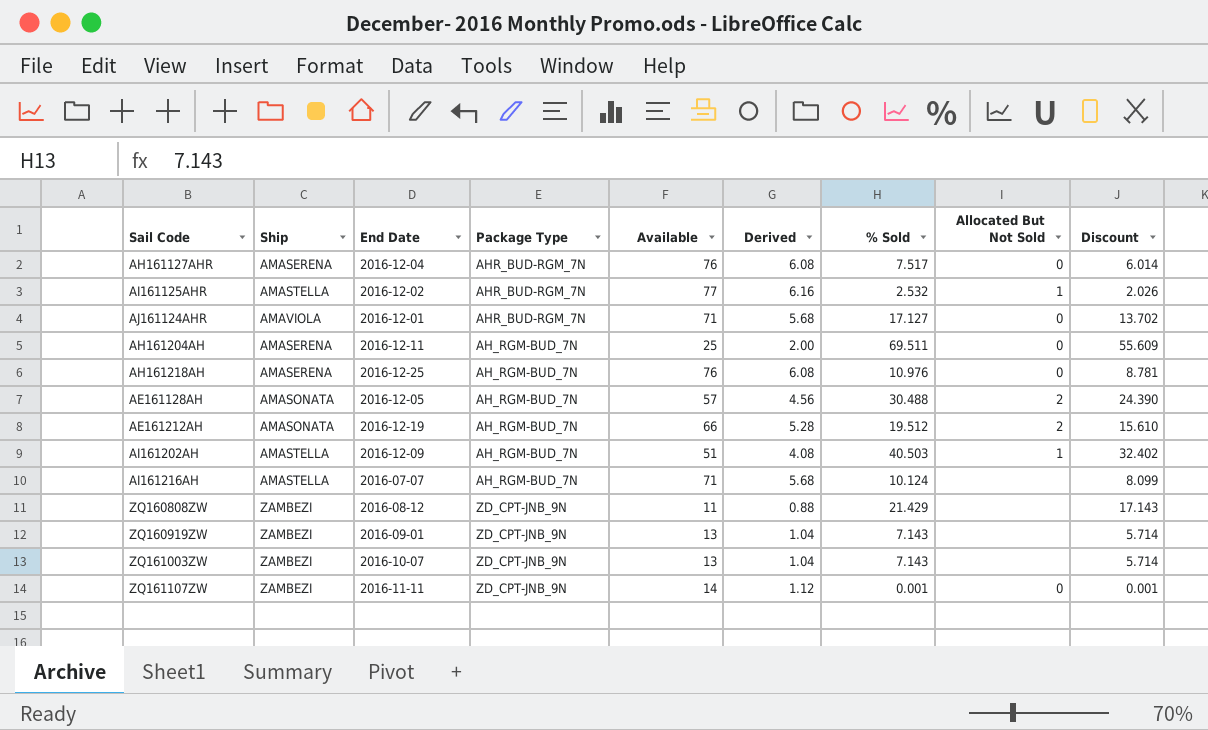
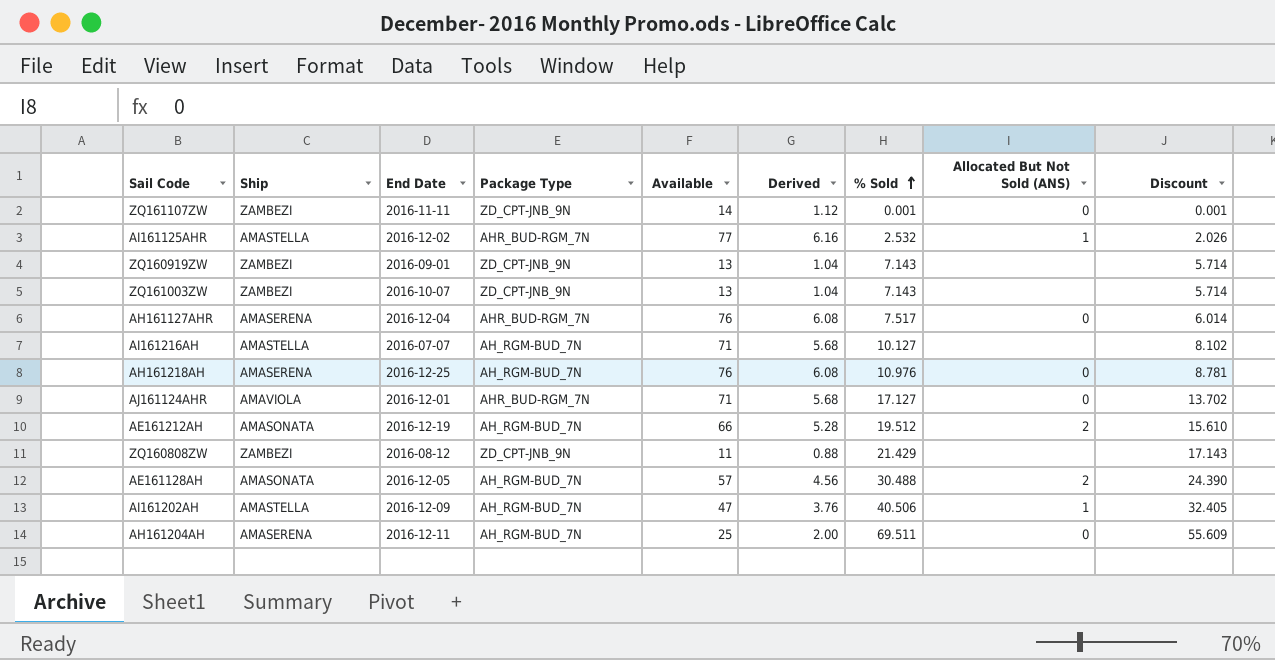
row order: none -> % Sold ascending
column name: Allocated But Not Sold -> Allocated But Not Sold (ANS)
AI161216AH | % Sold: 10.124 -> 10.127
AI161216AH | Discount: 8.099 -> 8.102
AI161202AH | Available: 51 -> 47
AI161202AH | Derived: 4.08 -> 3.76
AI161202AH | % Sold: 40.503 -> 40.506
AI161202AH | Discount: 32.402 -> 32.405

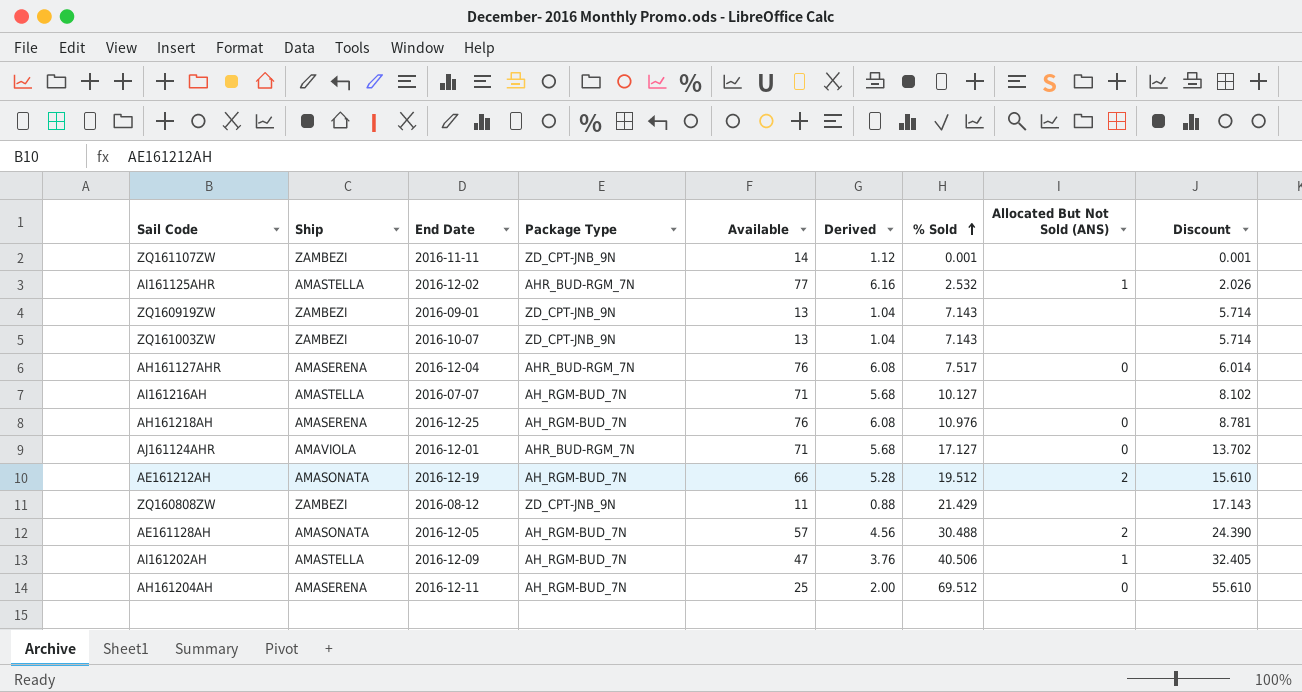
ZQ161107ZW | Allocated But Not Sold (ANS): 0 -> none
AH161204AH | % Sold: 69.511 -> 69.512
AH161204AH | Discount: 55.609 -> 55.610

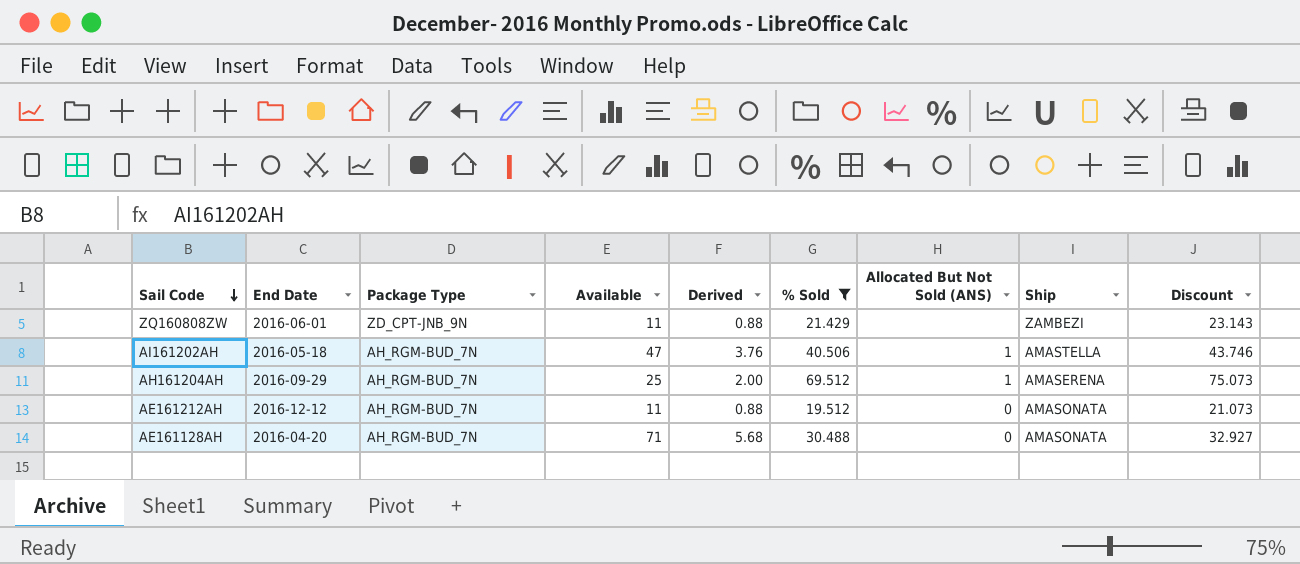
filter: none -> % Sold >= 19.512
row order: % Sold ascending -> Sail Code descending
column Ship | position: 2 -> 8
column Discount | formula: [% Sold] * 0.8 -> [% Sold] * 1.08
ZQ160808ZW | End Date: 2016-08-12 -> 2016-06-01
AI161202AH | End Date: 2016-12-09 -> 2016-05-18
AH161204AH | End Date: 2016-12-11 -> 2016-09-29
AH161204AH | Allocated But Not Sold (ANS): 0 -> 1
AE161212AH | End Date: 2016-12-19 -> 2016-12-12
AE161212AH | Available: 66 -> 11
AE161212AH | Derived: 5.28 -> 0.88
AE161212AH | Allocated But Not Sold (ANS): 2 -> 0
AE161128AH | End Date: 2016-12-05 -> 2016-04-20
AE161128AH | Available: 57 -> 71
AE161128AH | Derived: 4.56 -> 5.68
AE161128AH | Allocated But Not Sold (ANS): 2 -> 0

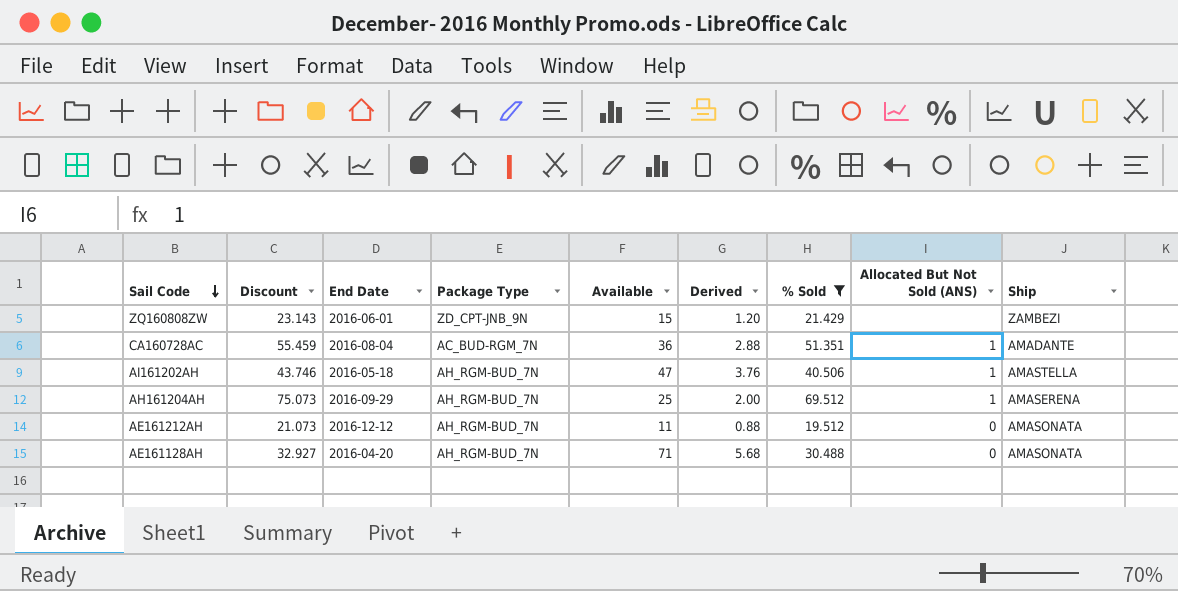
column Discount | position: 9 -> 2
ZQ160808ZW | Available: 11 -> 15
ZQ160808ZW | Derived: 0.88 -> 1.20
row CA160728AC: none -> 55.459 | 2016-08-04 | AC_BUD-RGM_7N | 36 | 2.88 | 51.351 | 1 | AMADANTE

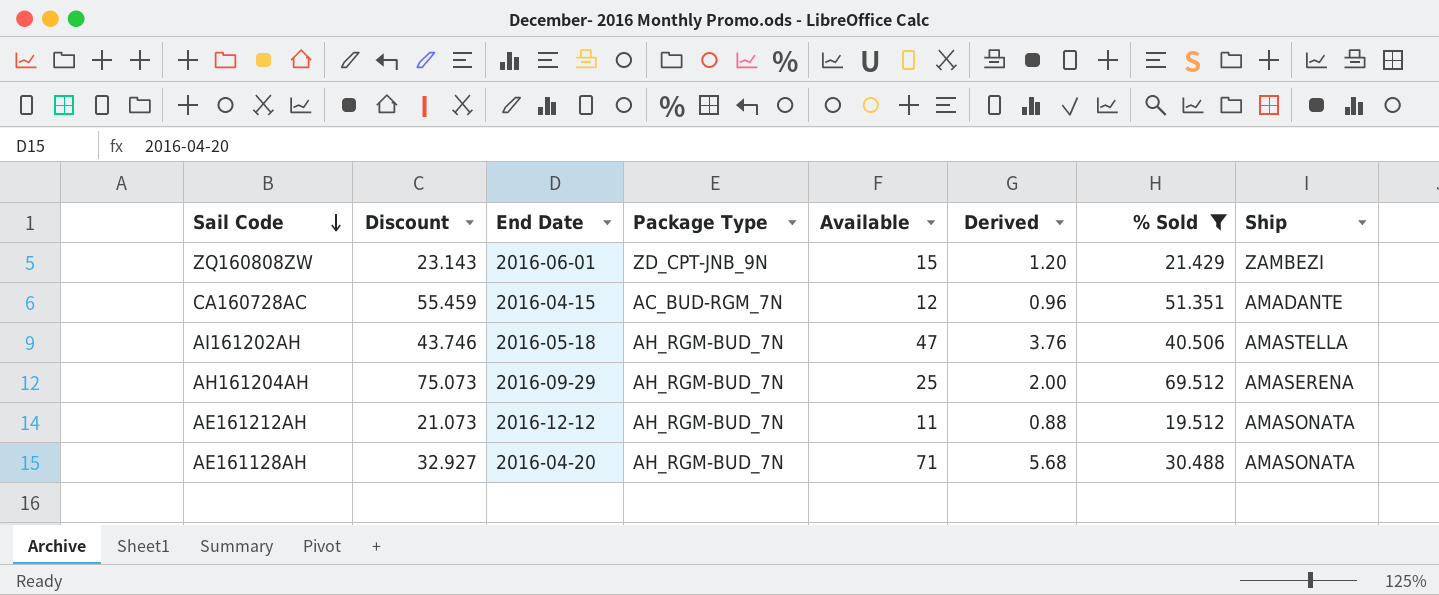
column Allocated But Not Sold (ANS) | position: 8 -> none
CA160728AC | End Date: 2016-08-04 -> 2016-04-15
CA160728AC | Available: 36 -> 12
CA160728AC | Derived: 2.88 -> 0.96

